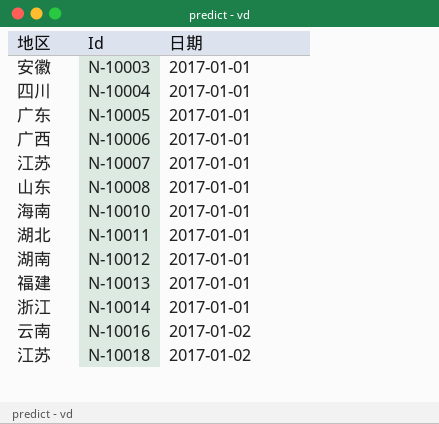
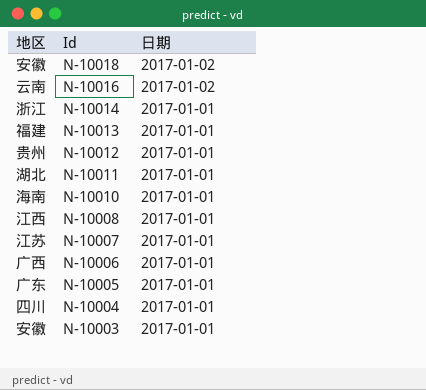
row order: Id ascending -> Id descending
N-10018 | 地区: 江苏 -> 安徽
N-10012 | 地区: 湖南 -> 贵州
N-10008 | 地区: 山东 -> 江西

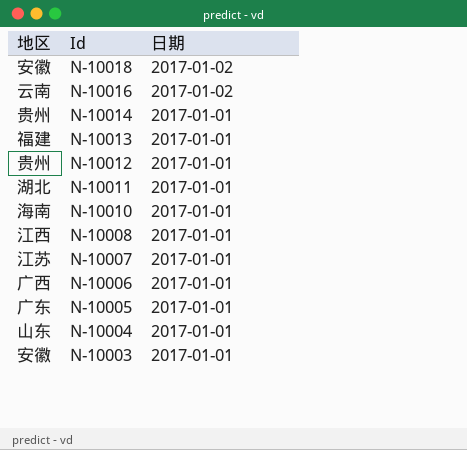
N-10014 | 地区: 浙江 -> 贵州
N-10004 | 地区: 四川 -> 山东

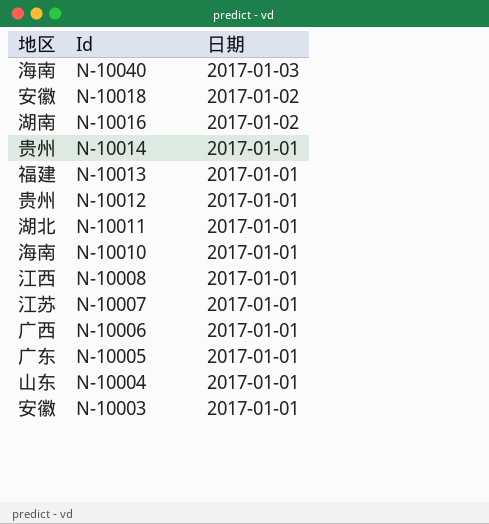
row N-10040: none -> 海南 | 2017-01-03
N-10016 | 地区: 云南 -> 湖南

